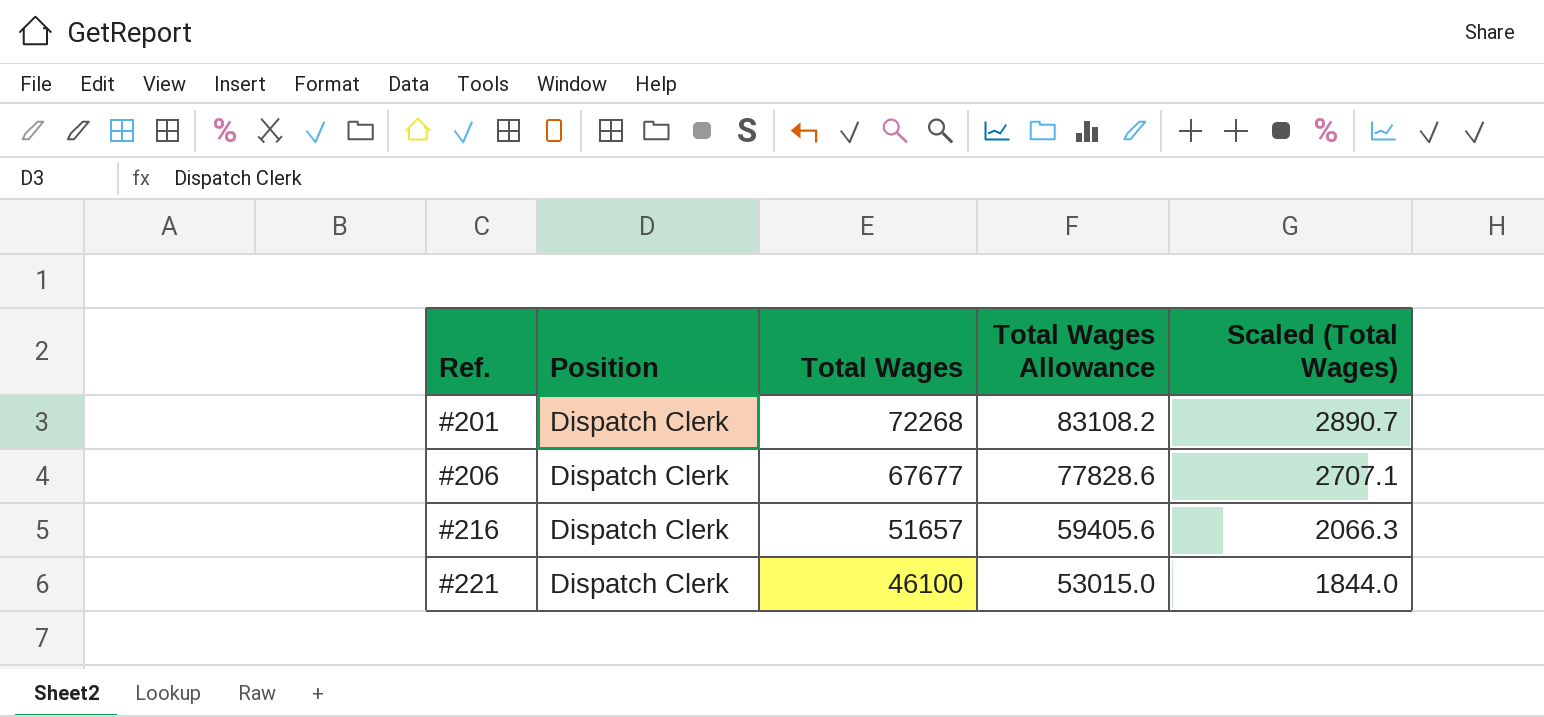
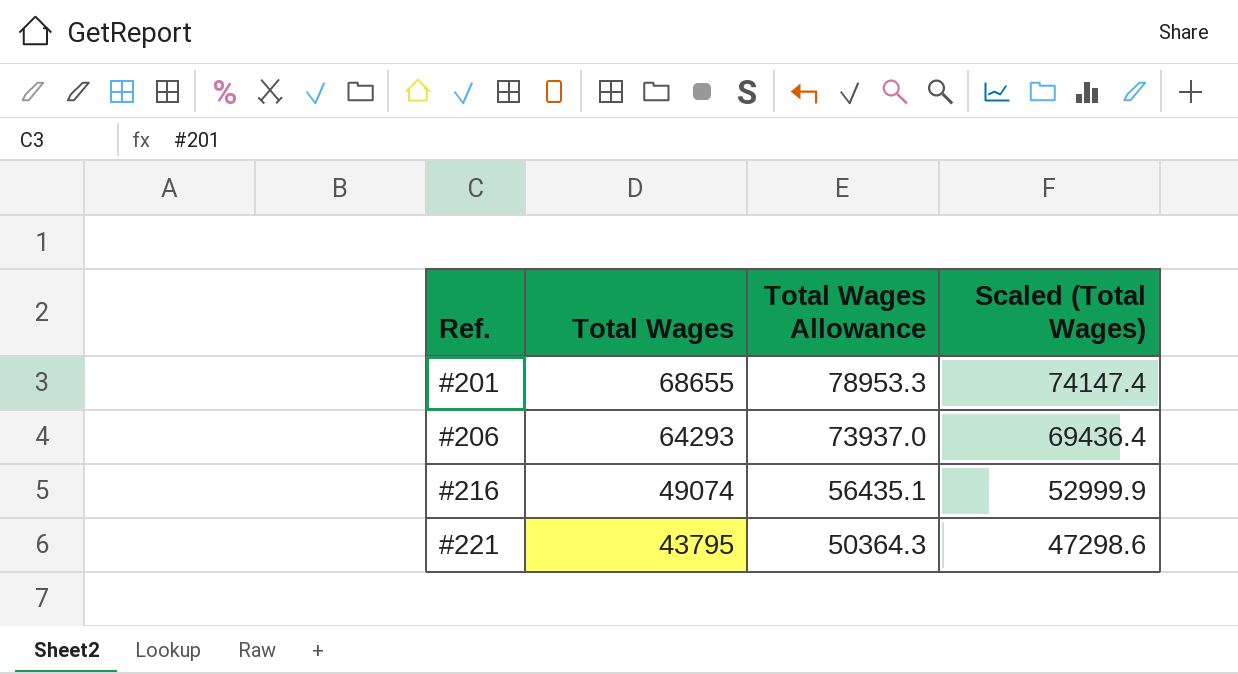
column Position | position: 2 -> none
column Scaled (Total Wages) | formula: [Total Wages] * 0.04 -> [Total Wages] * 1.08
#201 | Total Wages: 72268 -> 68655
#201 | Total Wages Allowance: 83108.2 -> 78953.3
#206 | Total Wages: 67677 -> 64293
#206 | Total Wages Allowance: 77828.6 -> 73937.0
#216 | Total Wages: 51657 -> 49074
#216 | Total Wages Allowance: 59405.6 -> 56435.1
#221 | Total Wages: 46100 -> 43795
#221 | Total Wages Allowance: 53015.0 -> 50364.3

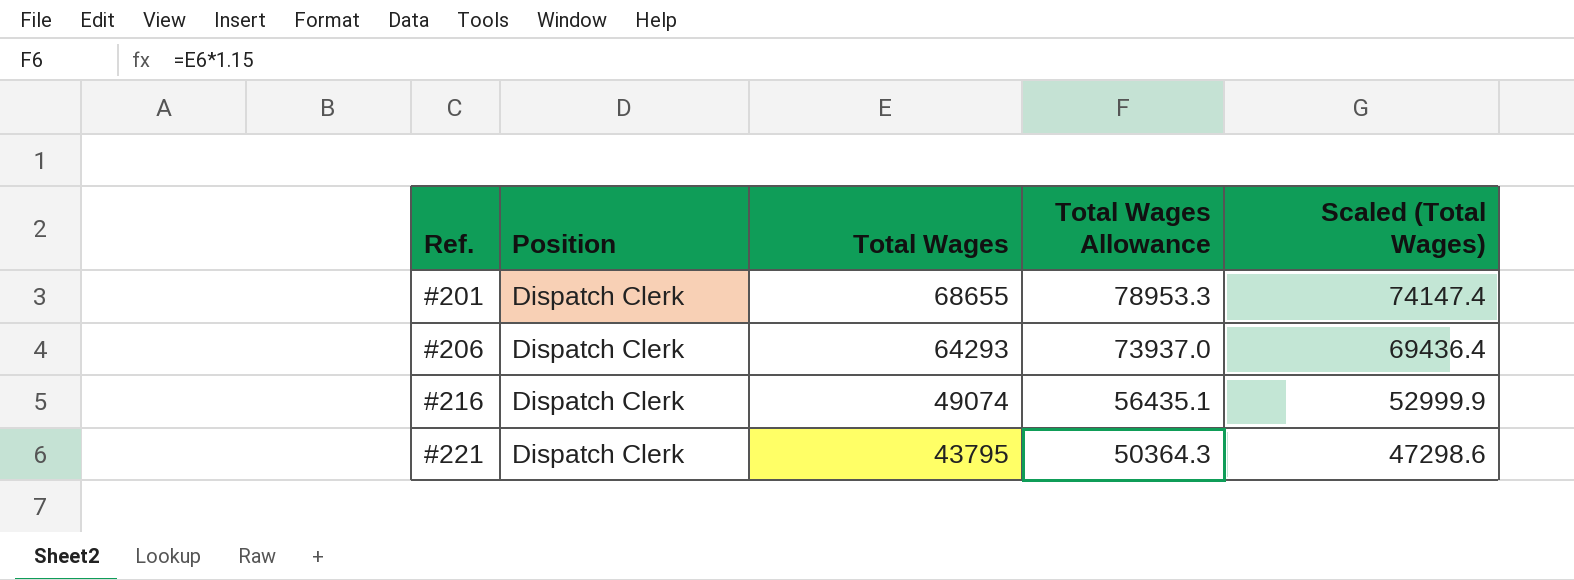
column Position | position: none -> 2

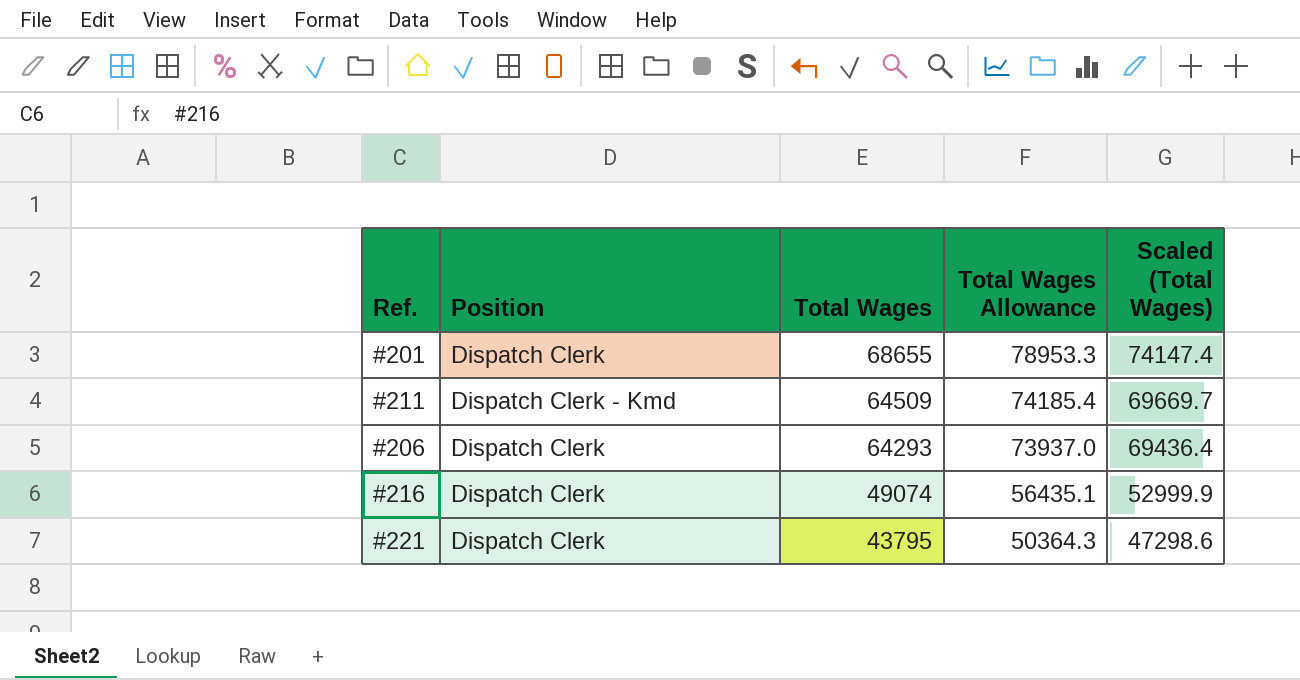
row #211: none -> Dispatch Clerk - Kmd | 64509 | 74185.4 | 69669.7

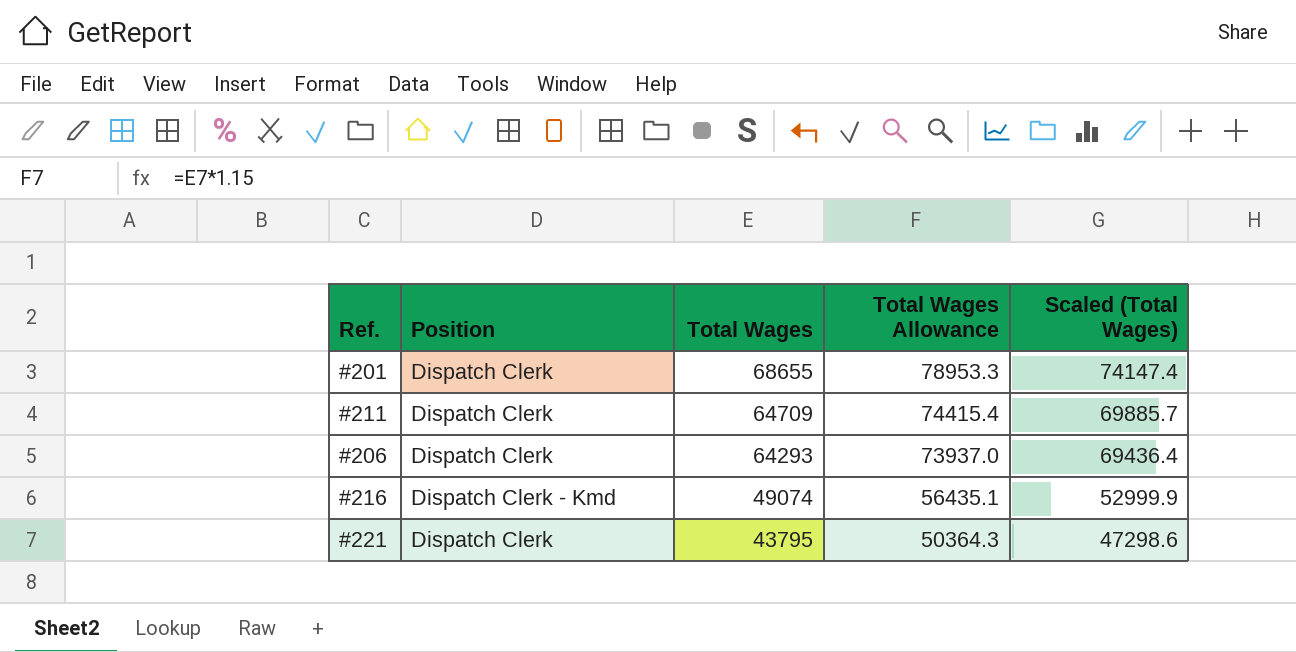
#211 | Position: Dispatch Clerk - Kmd -> Dispatch Clerk
#211 | Total Wages: 64509 -> 64709
#211 | Total Wages Allowance: 74185.4 -> 74415.4
#211 | Scaled (Total Wages): 69669.7 -> 69885.7
#216 | Position: Dispatch Clerk -> Dispatch Clerk - Kmd

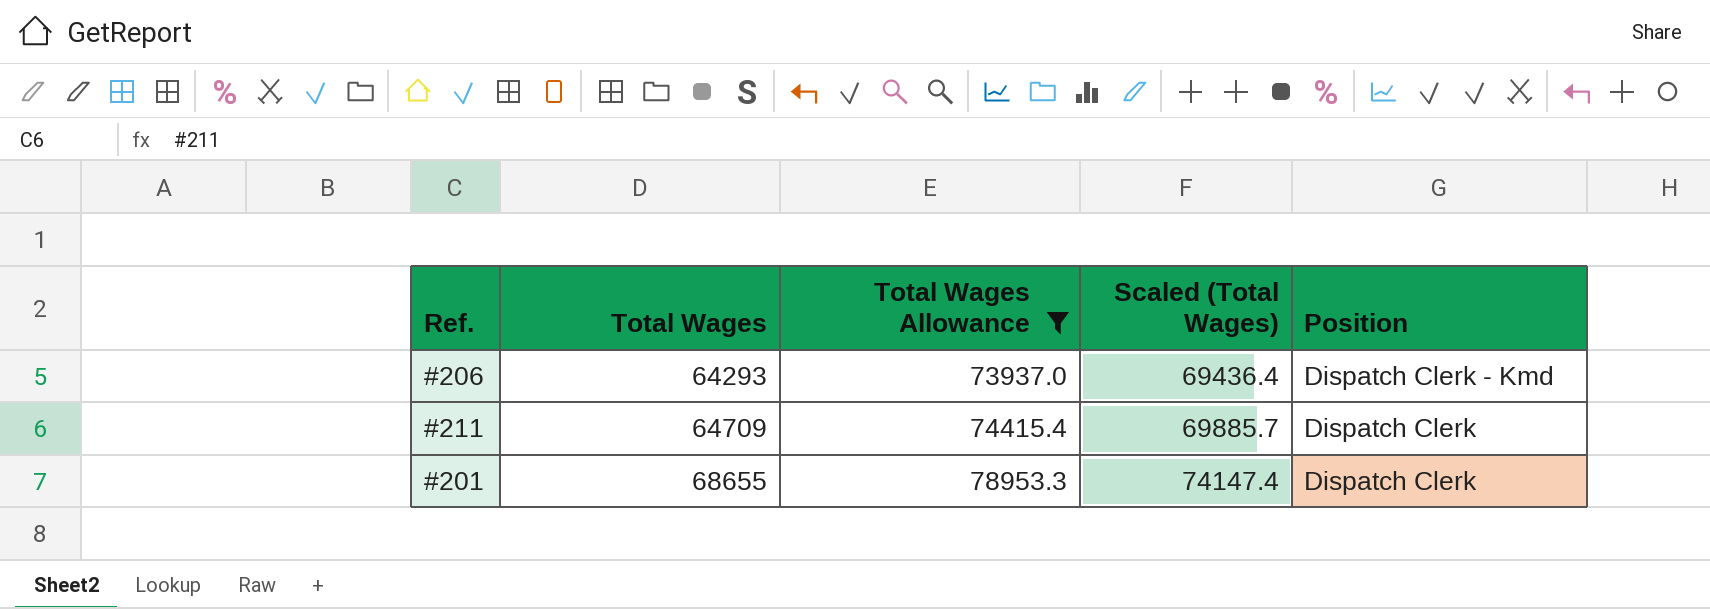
filter: none -> Total Wages Allowance >= 73937.0
row order: Total Wages descending -> Total Wages ascending
column Position | position: 2 -> 5
#206 | Position: Dispatch Clerk -> Dispatch Clerk - Kmd

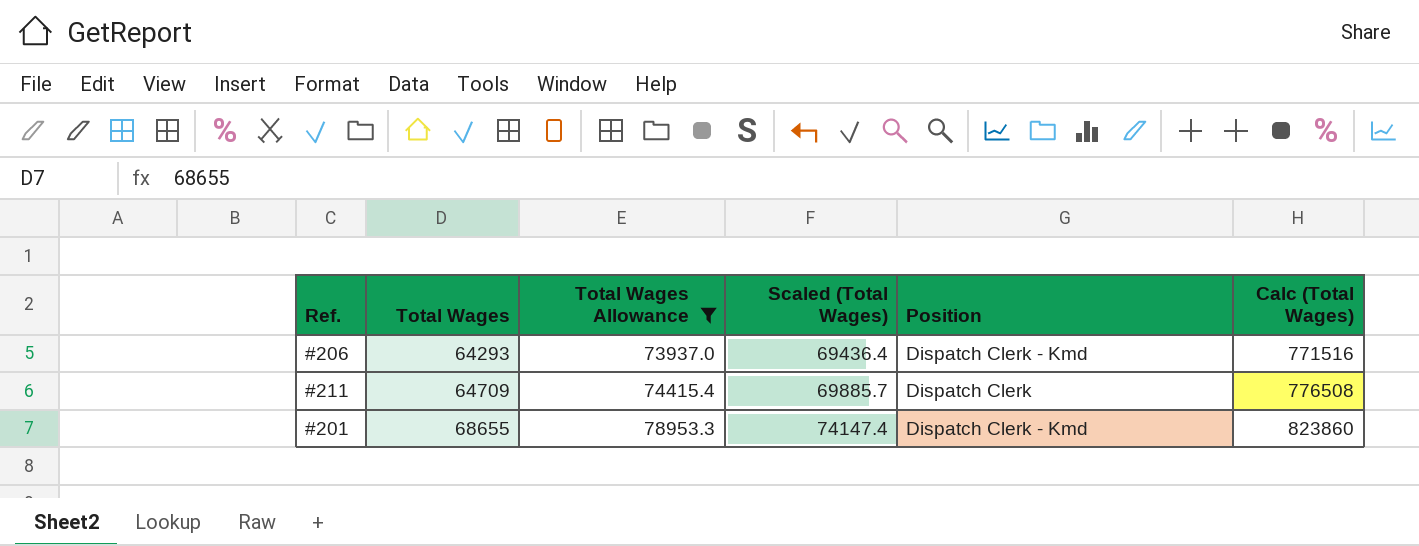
column Calc (Total Wages) | formula: none -> [Total Wages] * 12
#201 | Position: Dispatch Clerk -> Dispatch Clerk - Kmd

